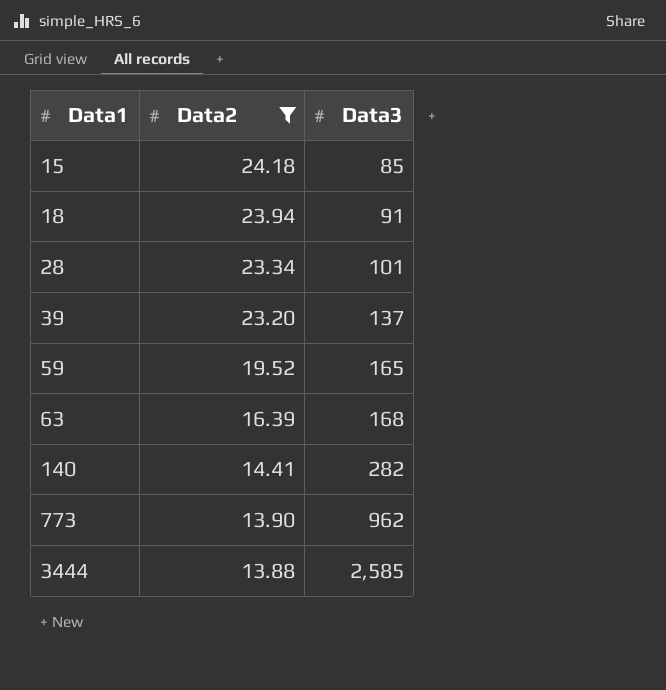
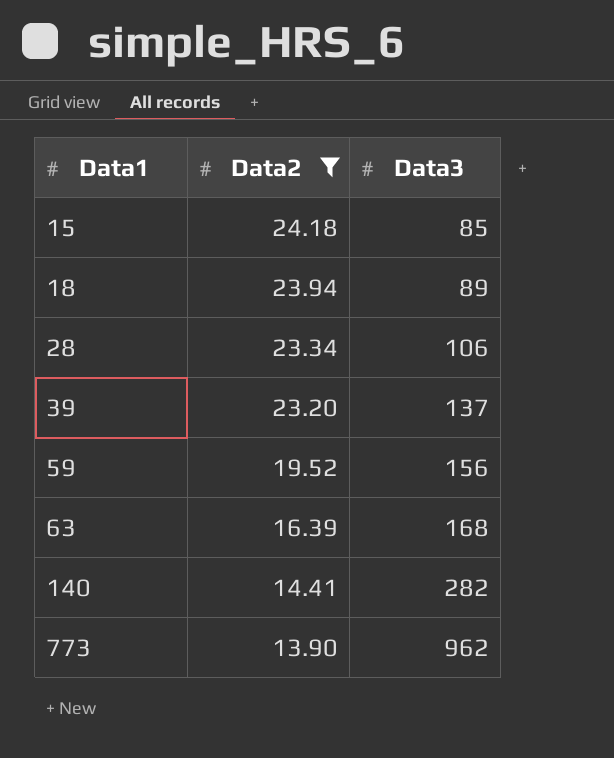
row 3444: 13.88 | 2,585 -> none
18 | Data3: 91 -> 89
28 | Data3: 101 -> 106
59 | Data3: 165 -> 156

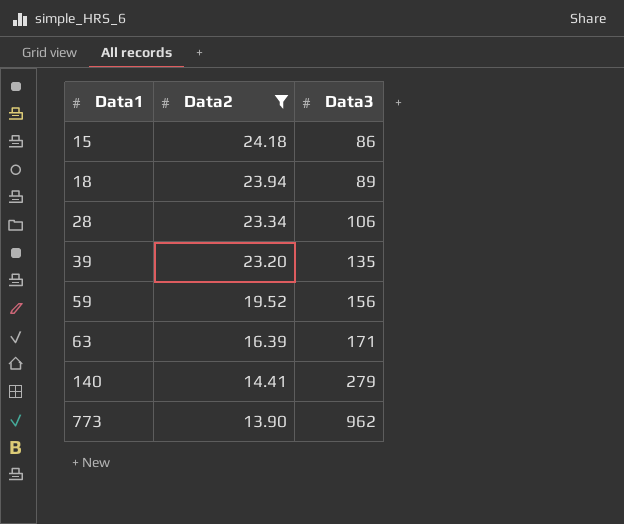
15 | Data3: 85 -> 86
39 | Data3: 137 -> 135
63 | Data3: 168 -> 171
140 | Data3: 282 -> 279

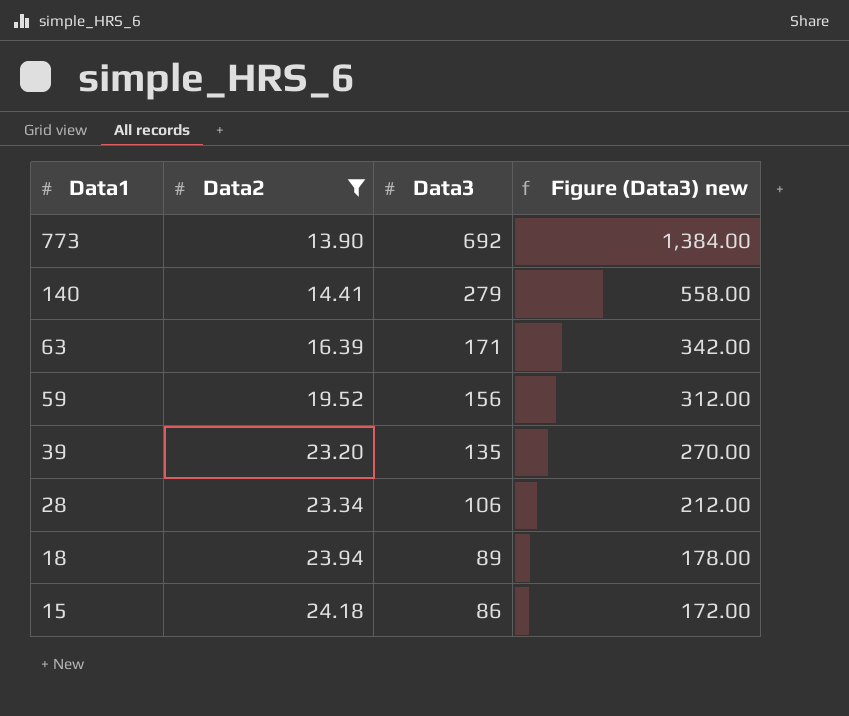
row order: Data1 ascending -> Data1 descending
column Figure (Data3) new | formula: none -> [Data3] * 2
773 | Data3: 962 -> 692

